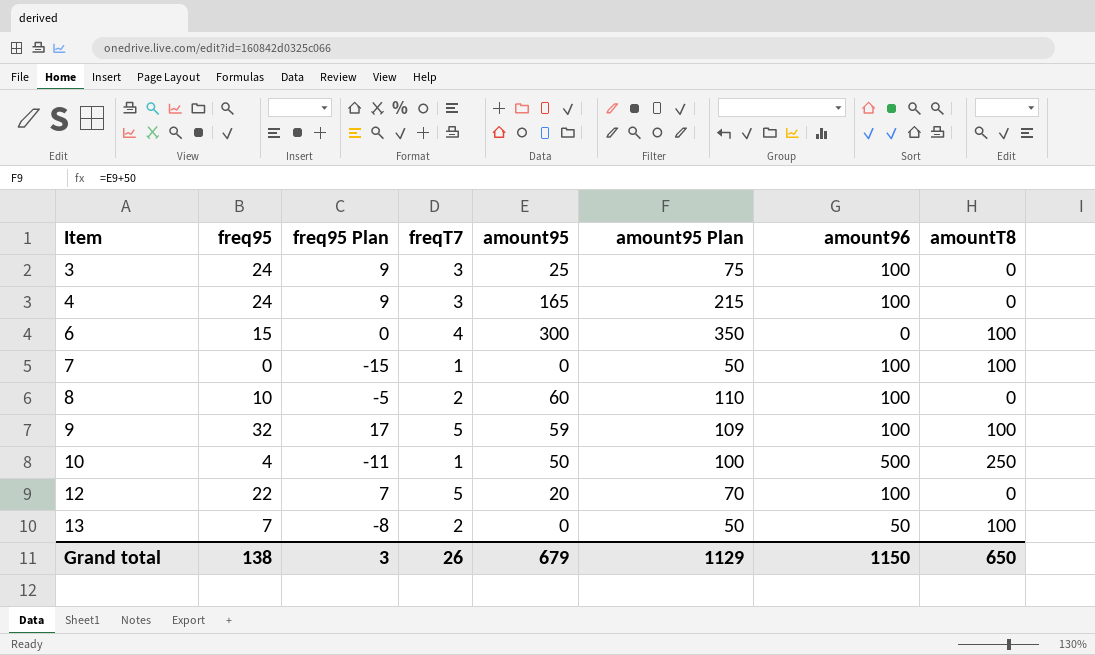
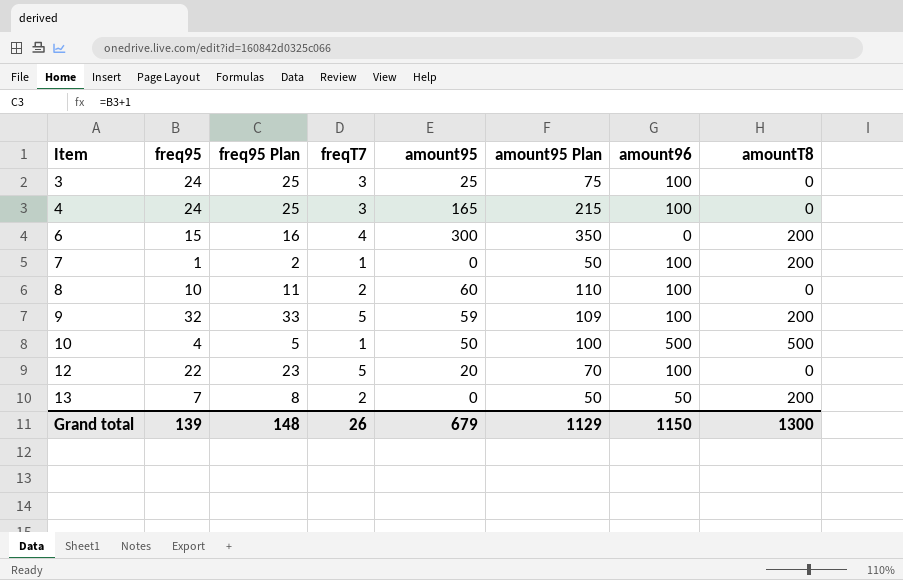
column freq95 Plan | formula: [freq95] - 15 -> [freq95] + 1
6 | amountT8: 100 -> 200
7 | freq95: 0 -> 1
7 | amountT8: 100 -> 200
9 | amountT8: 100 -> 200
10 | amountT8: 250 -> 500
13 | amountT8: 100 -> 200
Grand total | freq95: 138 -> 139
Grand total | freq95 Plan: 3 -> 148
Grand total | amountT8: 650 -> 1300

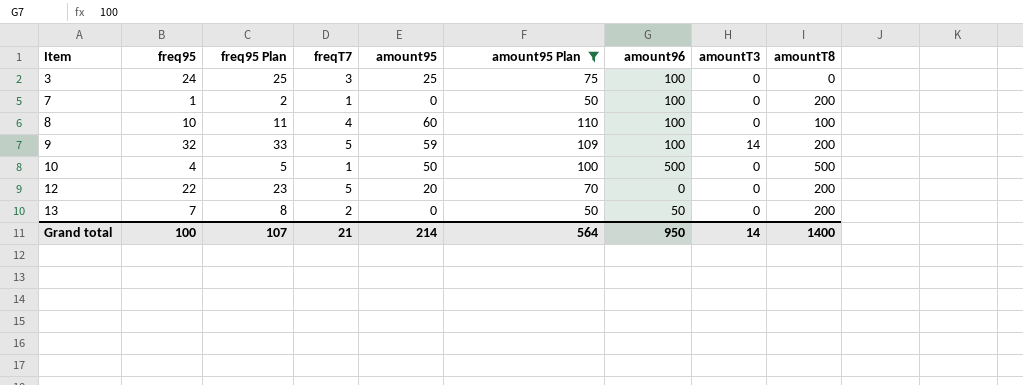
filter: none -> amount95 Plan <= 110
column amountT3 | position: none -> 8
8 | freqT7: 2 -> 4
8 | amountT8: 0 -> 100
12 | amount96: 100 -> 0
12 | amountT8: 0 -> 200
Grand total | freq95: 139 -> 100
Grand total | freq95 Plan: 148 -> 107
Grand total | freqT7: 26 -> 21
Grand total | amount95: 679 -> 214
Grand total | amount95 Plan: 1129 -> 564
Grand total | amount96: 1150 -> 950
Grand total | amountT8: 1300 -> 1400

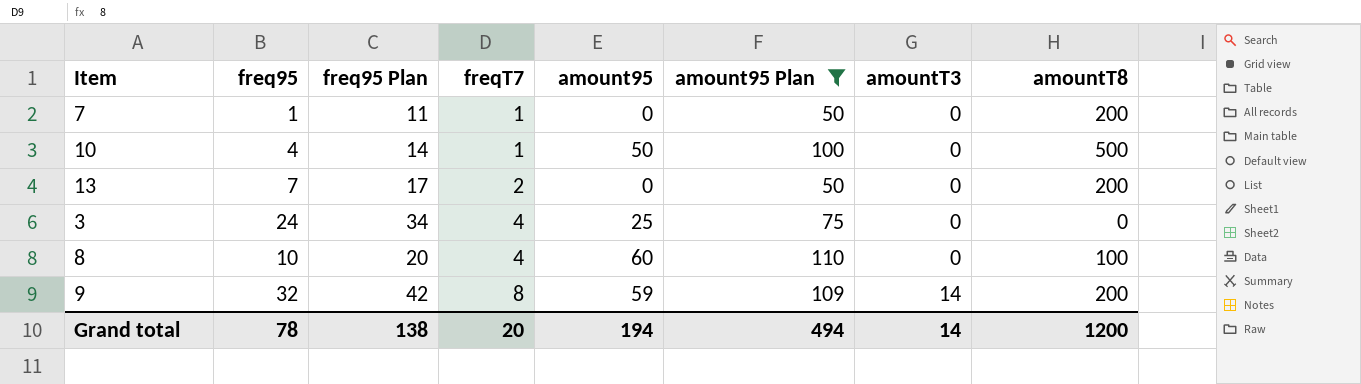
row order: Item ascending -> freqT7 ascending
column amount96 | position: 7 -> none
column freq95 Plan | formula: [freq95] + 1 -> [freq95] + 10
row 12: 22 | 23 | 5 | 20 | 70 | 0 | 0 | 200 -> none
3 | freqT7: 3 -> 4
9 | freqT7: 5 -> 8
Grand total | freq95: 100 -> 78
Grand total | freq95 Plan: 107 -> 138
Grand total | freqT7: 21 -> 20
Grand total | amount95: 214 -> 194
Grand total | amount95 Plan: 564 -> 494
Grand total | amountT8: 1400 -> 1200

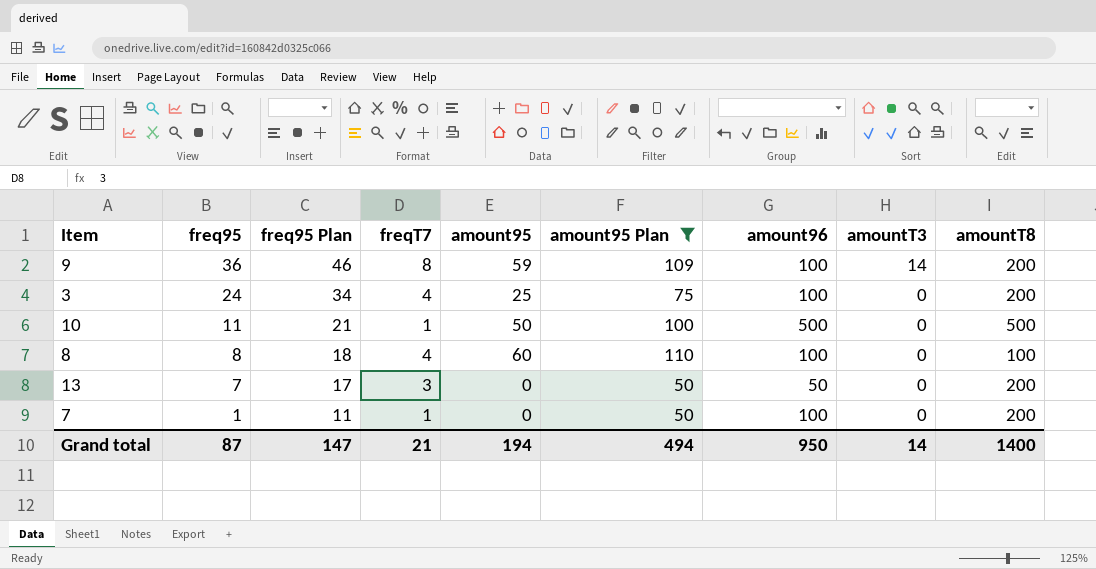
row order: freqT7 ascending -> freq95 descending
column amount96 | position: none -> 7
9 | freq95: 32 -> 36
9 | freq95 Plan: 42 -> 46
3 | amountT8: 0 -> 200
10 | freq95: 4 -> 11
10 | freq95 Plan: 14 -> 21
8 | freq95: 10 -> 8
8 | freq95 Plan: 20 -> 18
13 | freqT7: 2 -> 3
Grand total | freq95: 78 -> 87
Grand total | freq95 Plan: 138 -> 147
Grand total | freqT7: 20 -> 21
Grand total | amountT8: 1200 -> 1400

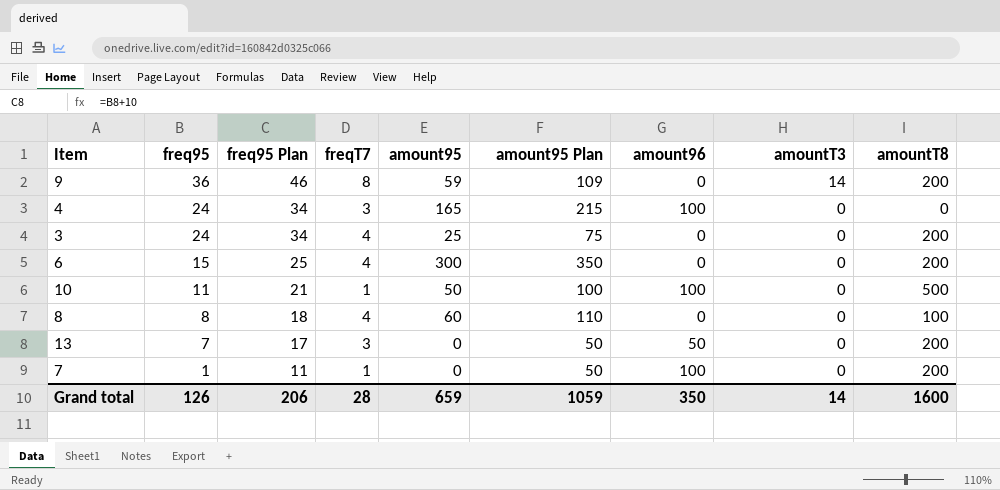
filter: amount95 Plan <= 110 -> none
9 | amount96: 100 -> 0
3 | amount96: 100 -> 0
10 | amount96: 500 -> 100
8 | amount96: 100 -> 0
Grand total | freq95: 87 -> 126
Grand total | freq95 Plan: 147 -> 206
Grand total | freqT7: 21 -> 28
Grand total | amount95: 194 -> 659
Grand total | amount95 Plan: 494 -> 1059
Grand total | amount96: 950 -> 350
Grand total | amountT8: 1400 -> 1600

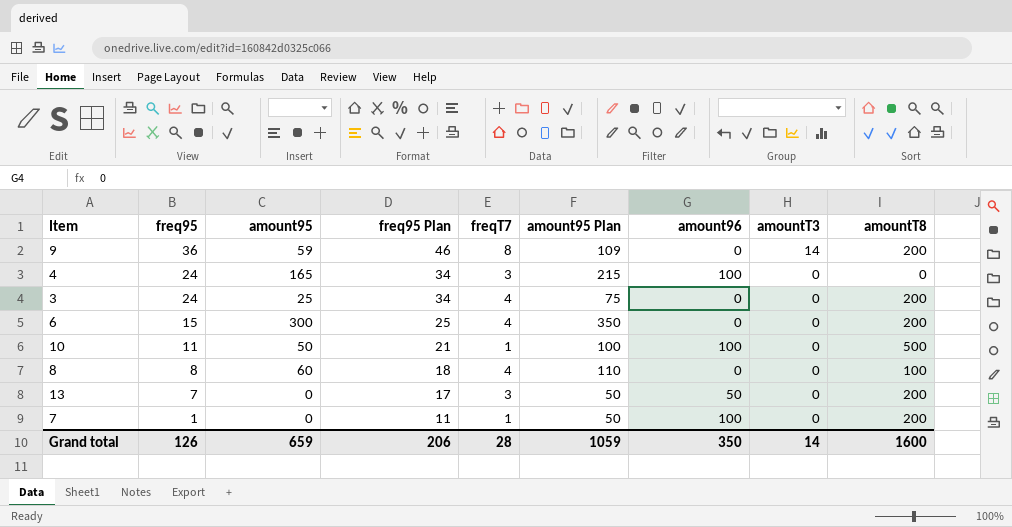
column amount95 | position: 5 -> 3

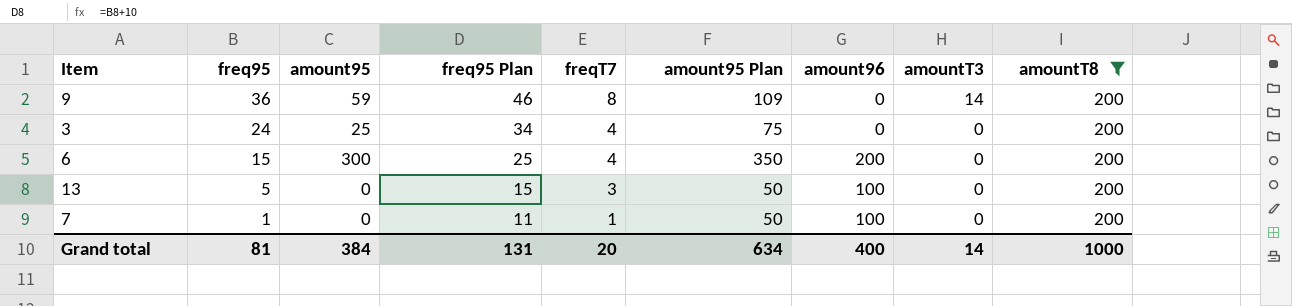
filter: none -> amountT8 = 200
6 | amount96: 0 -> 200
13 | freq95: 7 -> 5
13 | freq95 Plan: 17 -> 15
13 | amount96: 50 -> 100
Grand total | freq95: 126 -> 81
Grand total | amount95: 659 -> 384
Grand total | freq95 Plan: 206 -> 131
Grand total | freqT7: 28 -> 20
Grand total | amount95 Plan: 1059 -> 634
Grand total | amount96: 350 -> 400
Grand total | amountT8: 1600 -> 1000

